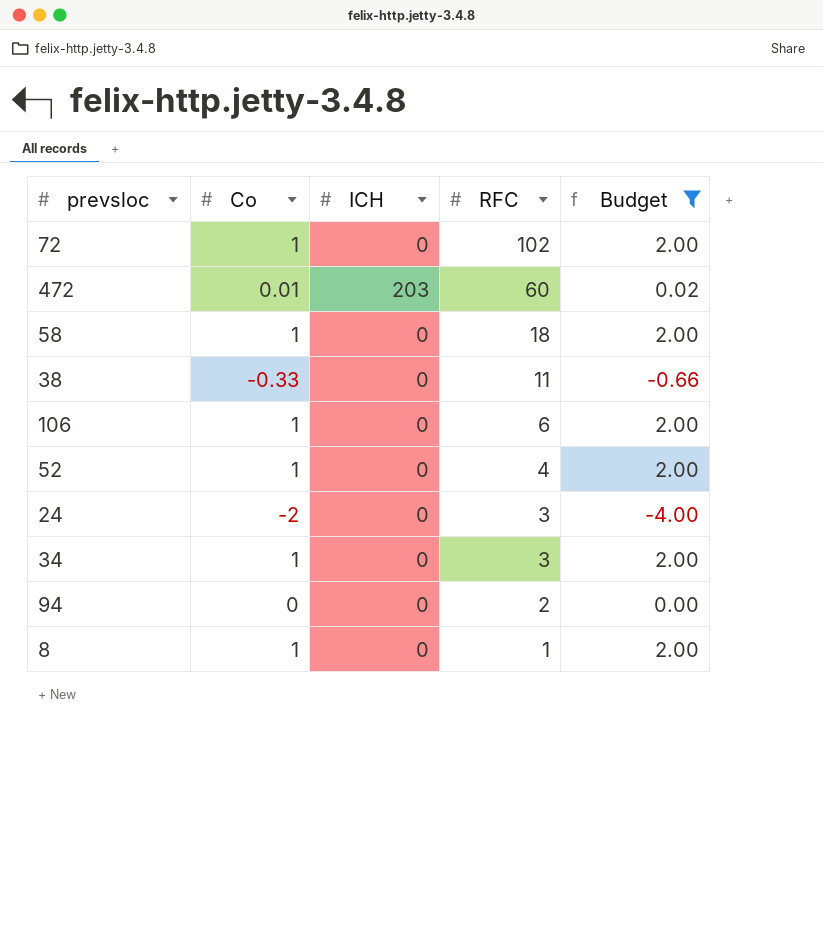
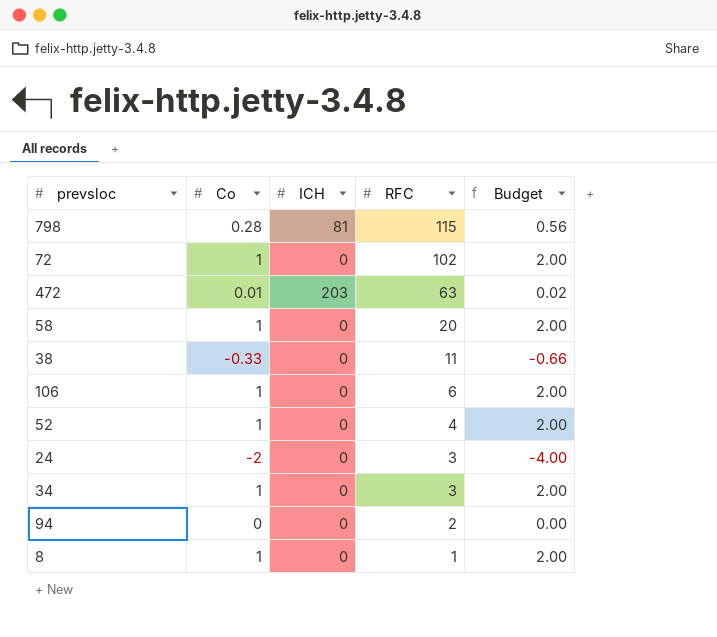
filter: Budget != 0.56 -> none
472 | RFC: 60 -> 63
58 | RFC: 18 -> 20

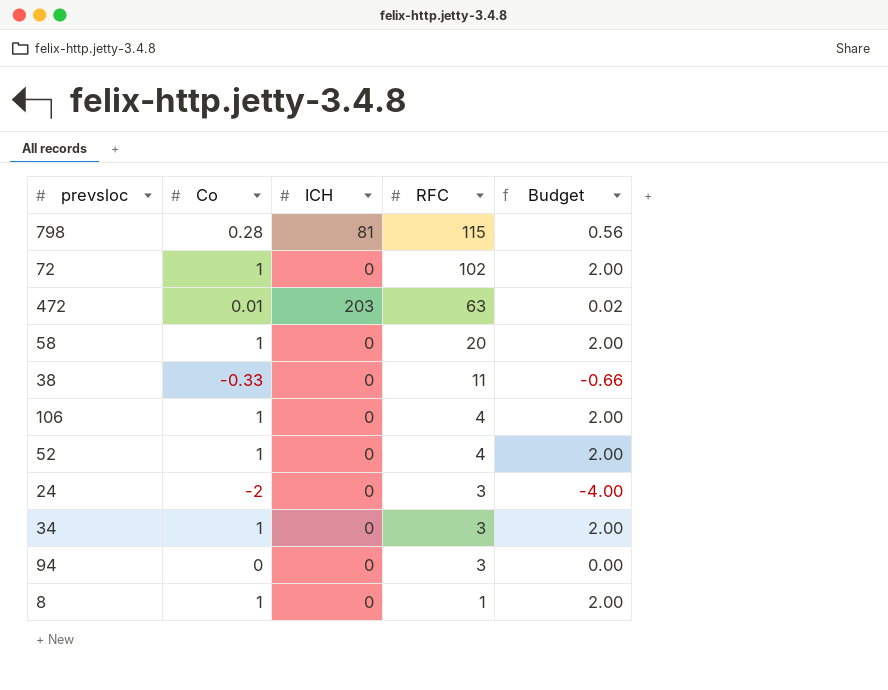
106 | RFC: 6 -> 4
94 | RFC: 2 -> 3

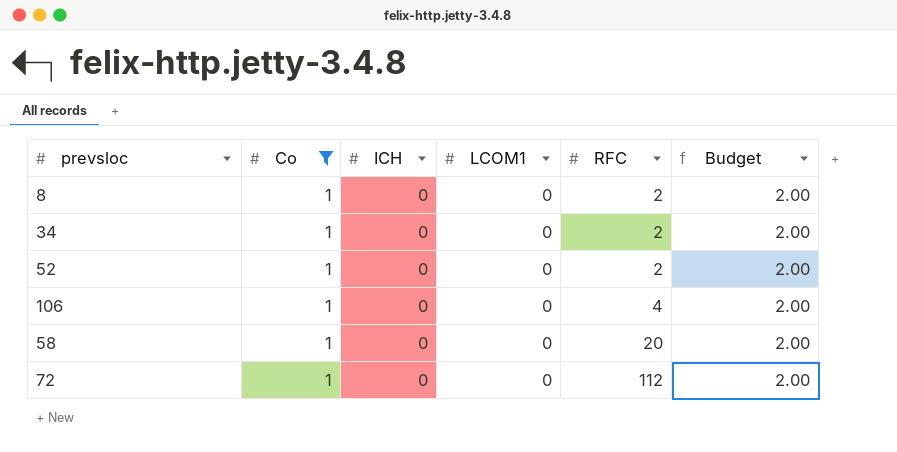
filter: none -> Co = 1
row order: RFC descending -> RFC ascending
column LCOM1 | position: none -> 4
8 | RFC: 1 -> 2
34 | RFC: 3 -> 2
52 | RFC: 4 -> 2
72 | RFC: 102 -> 112

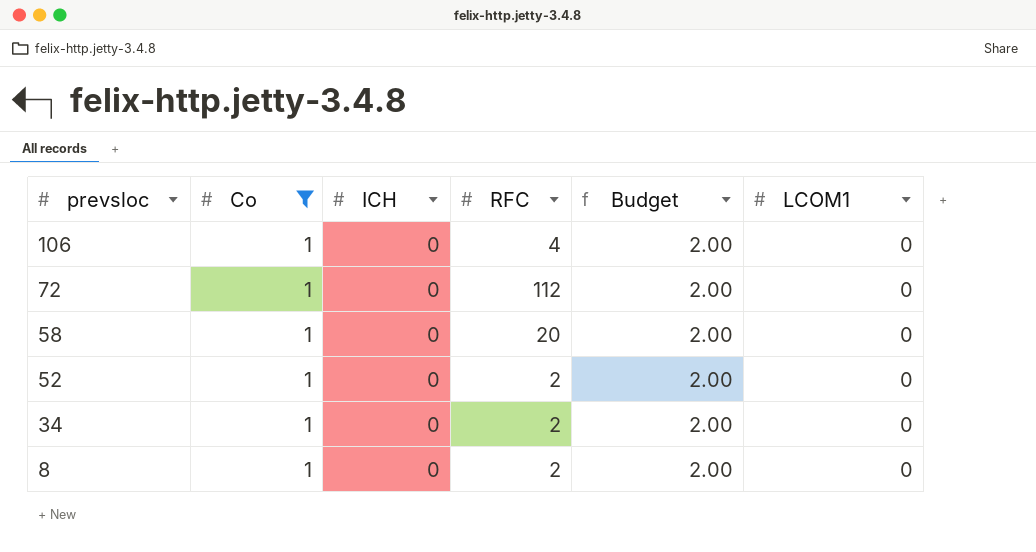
row order: RFC ascending -> prevsloc descending
column LCOM1 | position: 4 -> 6

